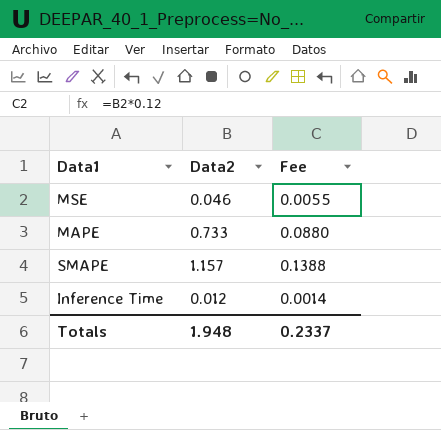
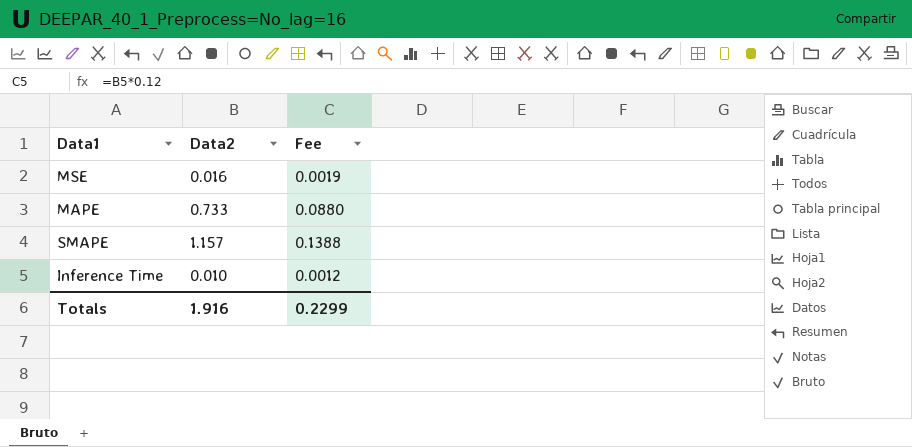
MSE | Data2: 0.046 -> 0.016
MSE | Fee: 0.0055 -> 0.0019
Inference Time | Data2: 0.012 -> 0.010
Inference Time | Fee: 0.0014 -> 0.0012
Totals | Data2: 1.948 -> 1.916
Totals | Fee: 0.2337 -> 0.2299

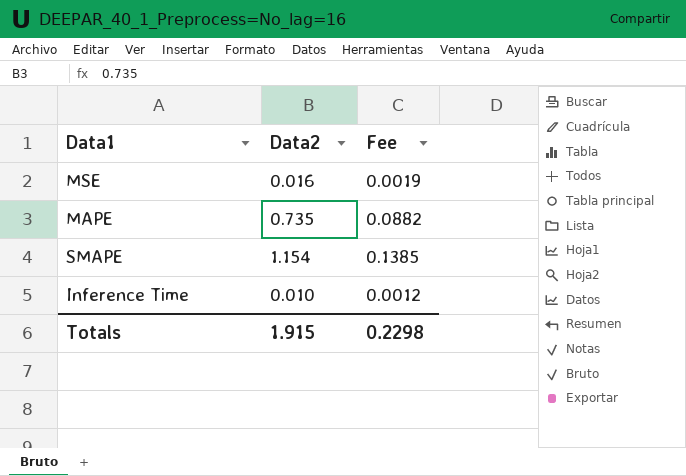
MAPE | Data2: 0.733 -> 0.735
MAPE | Fee: 0.0880 -> 0.0882
SMAPE | Data2: 1.157 -> 1.154
SMAPE | Fee: 0.1388 -> 0.1385
Totals | Data2: 1.916 -> 1.915
Totals | Fee: 0.2299 -> 0.2298

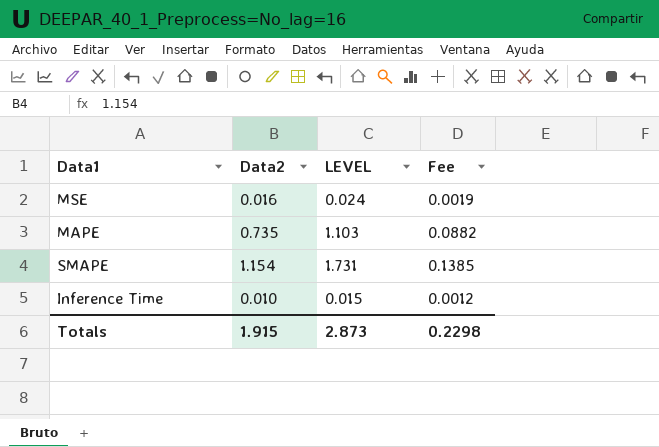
column LEVEL | formula: none -> [Data2] * 1.5

